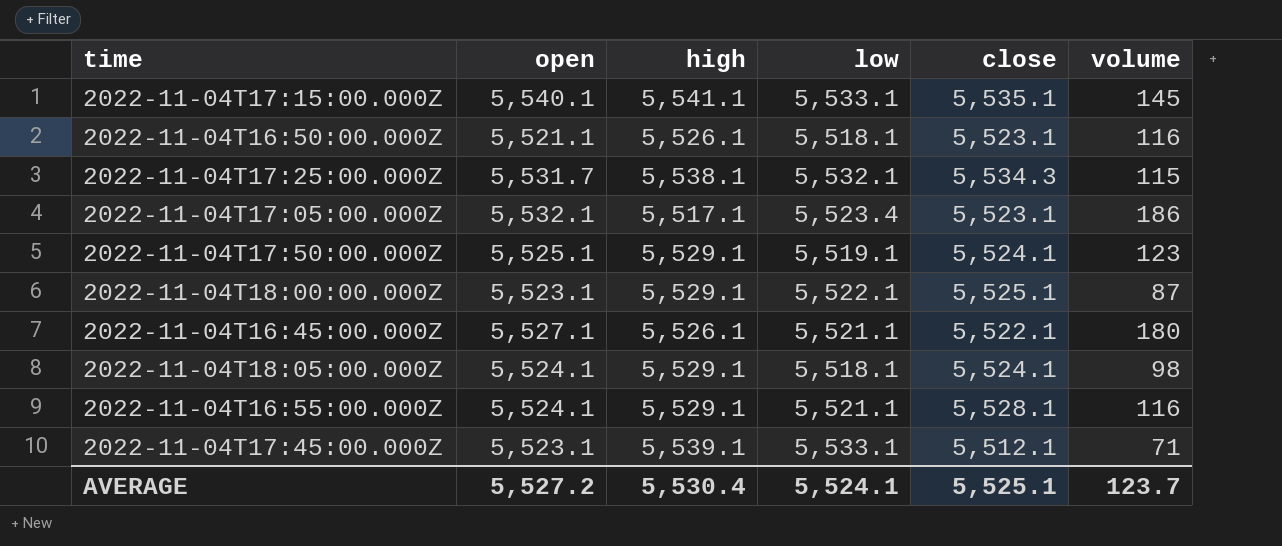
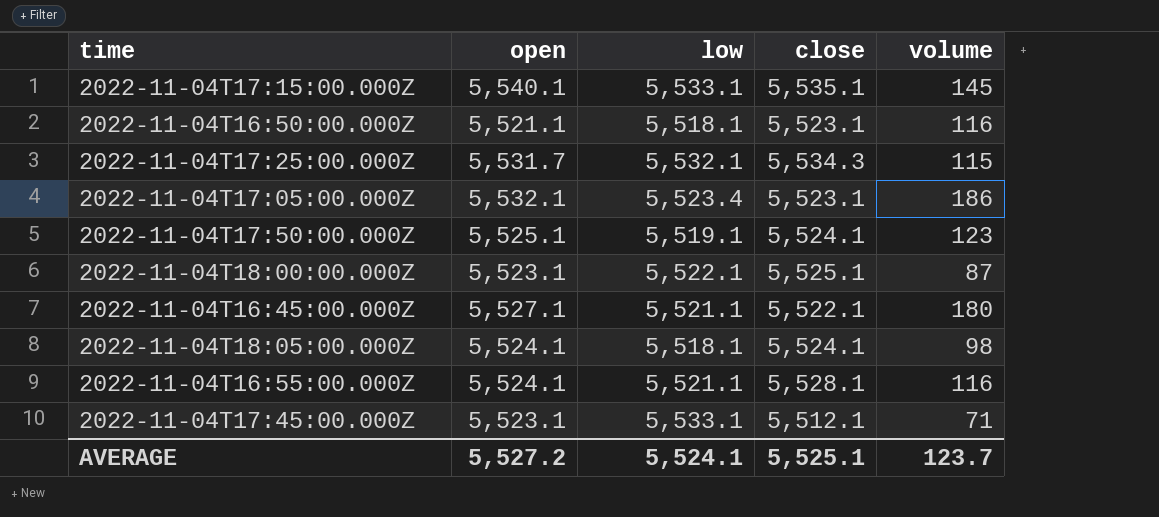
column high | position: 3 -> none

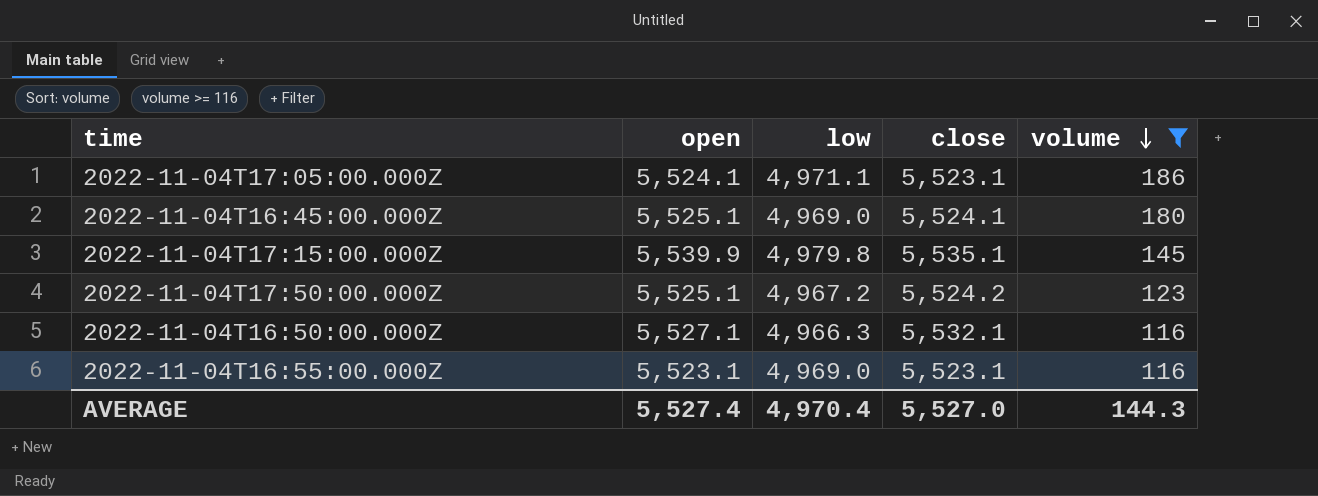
filter: none -> volume >= 116
row order: none -> volume descending
2022-11-04T17:05:00.000Z | open: 5,532.1 -> 5,524.1
2022-11-04T17:05:00.000Z | low: 5,523.4 -> 4,971.1
2022-11-04T16:45:00.000Z | open: 5,527.1 -> 5,525.1
2022-11-04T16:45:00.000Z | low: 5,521.1 -> 4,969.0
2022-11-04T16:45:00.000Z | close: 5,522.1 -> 5,524.1
2022-11-04T17:15:00.000Z | open: 5,540.1 -> 5,539.9
2022-11-04T17:15:00.000Z | low: 5,533.1 -> 4,979.8
2022-11-04T17:50:00.000Z | low: 5,519.1 -> 4,967.2
2022-11-04T17:50:00.000Z | close: 5,524.1 -> 5,524.2
2022-11-04T16:50:00.000Z | open: 5,521.1 -> 5,527.1
2022-11-04T16:50:00.000Z | low: 5,518.1 -> 4,966.3
2022-11-04T16:50:00.000Z | close: 5,523.1 -> 5,532.1
2022-11-04T16:55:00.000Z | open: 5,524.1 -> 5,523.1
2022-11-04T16:55:00.000Z | low: 5,521.1 -> 4,969.0
2022-11-04T16:55:00.000Z | close: 5,528.1 -> 5,523.1
AVERAGE | open: 5,527.2 -> 5,527.4
AVERAGE | low: 5,524.1 -> 4,970.4
AVERAGE | close: 5,525.1 -> 5,527.0
AVERAGE | volume: 123.7 -> 144.3

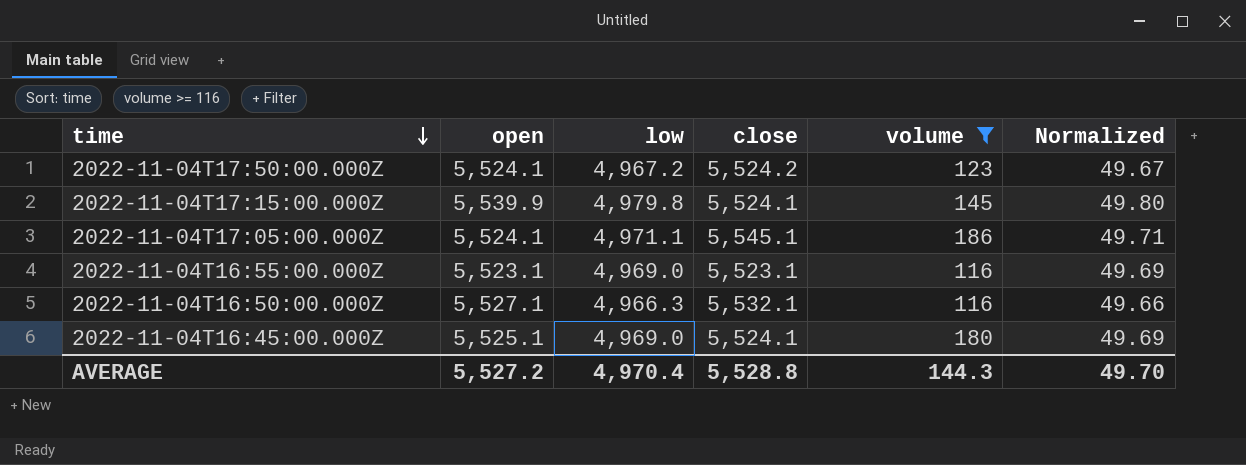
row order: volume descending -> time descending
column Normalized | formula: none -> [low] * 0.01
2022-11-04T17:50:00.000Z | open: 5,525.1 -> 5,524.1
2022-11-04T17:15:00.000Z | close: 5,535.1 -> 5,524.1
2022-11-04T17:05:00.000Z | close: 5,523.1 -> 5,545.1
AVERAGE | open: 5,527.4 -> 5,527.2
AVERAGE | close: 5,527.0 -> 5,528.8

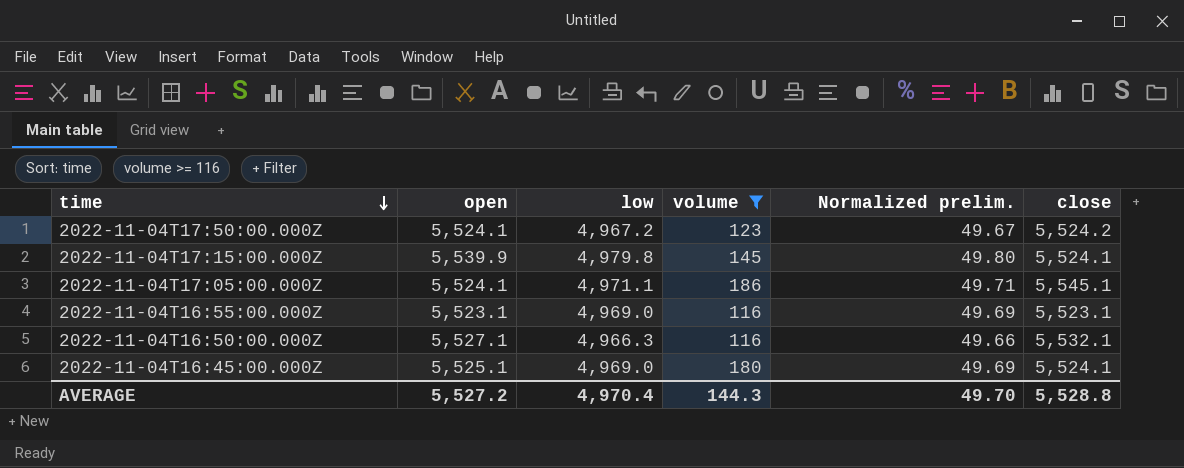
column name: Normalized -> Normalized prelim.
column close | position: 4 -> 6

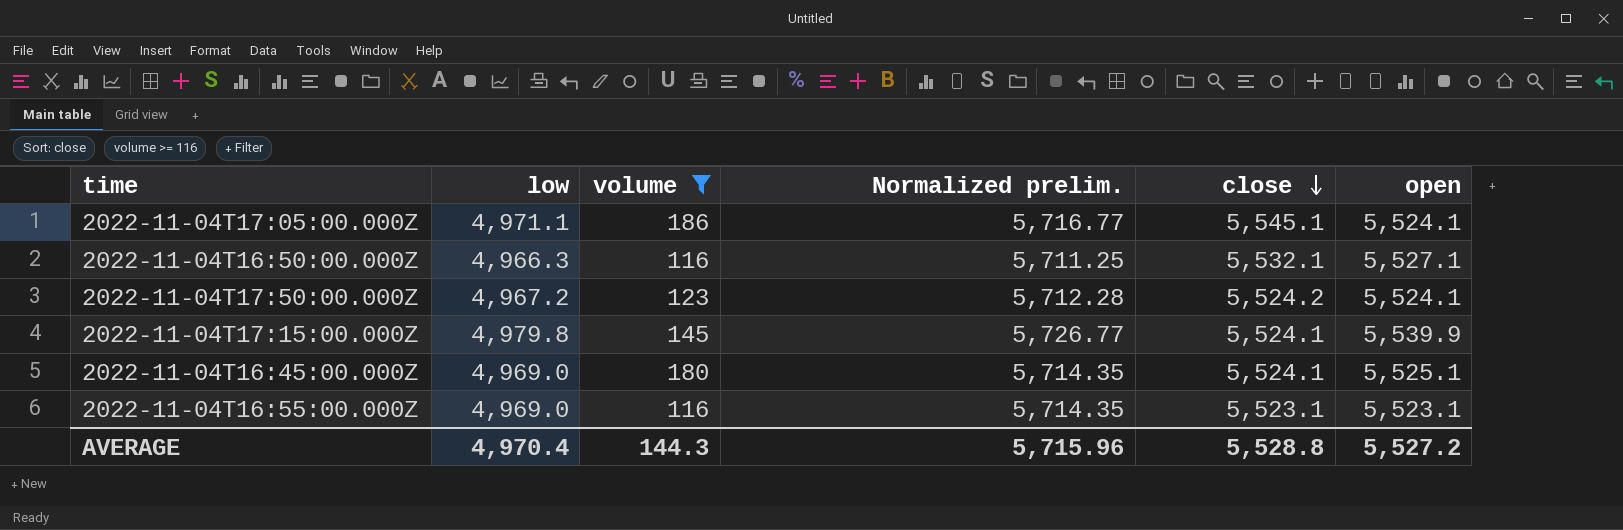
row order: time descending -> close descending
column Normalized prelim. | formula: [low] * 0.01 -> [low] * 1.15
column open | position: 2 -> 6
AVERAGE | Normalized prelim.: 49.70 -> 5,715.96

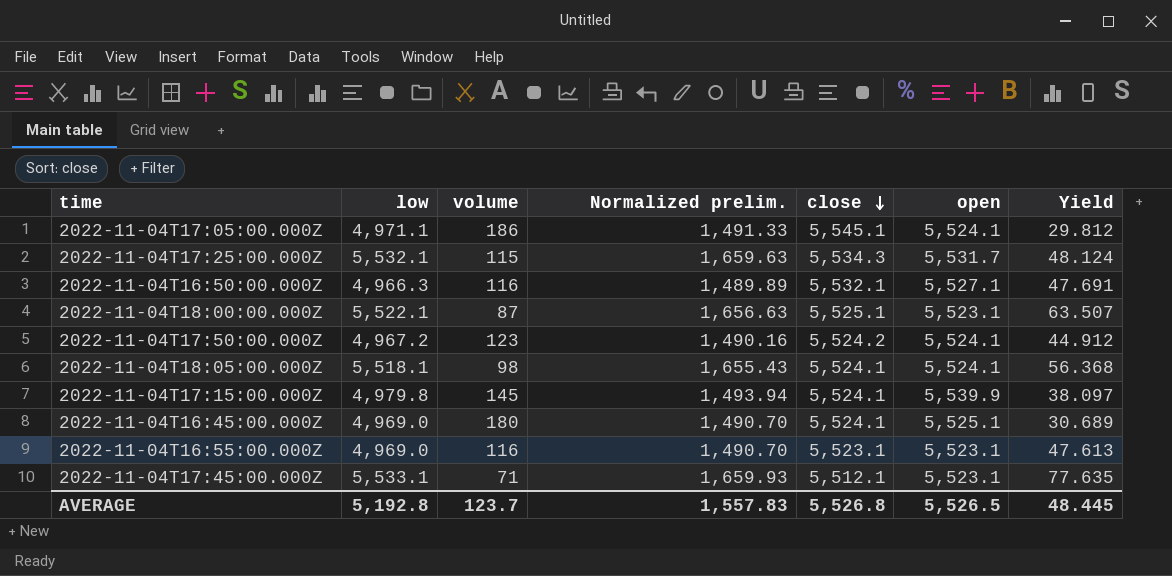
filter: volume >= 116 -> none
column Normalized prelim. | formula: [low] * 1.15 -> [low] * 0.3
column Yield | formula: none -> [close] / [volume]
AVERAGE | low: 4,970.4 -> 5,192.8
AVERAGE | volume: 144.3 -> 123.7
AVERAGE | Normalized prelim.: 5,715.96 -> 1,557.83
AVERAGE | close: 5,528.8 -> 5,526.8
AVERAGE | open: 5,527.2 -> 5,526.5

